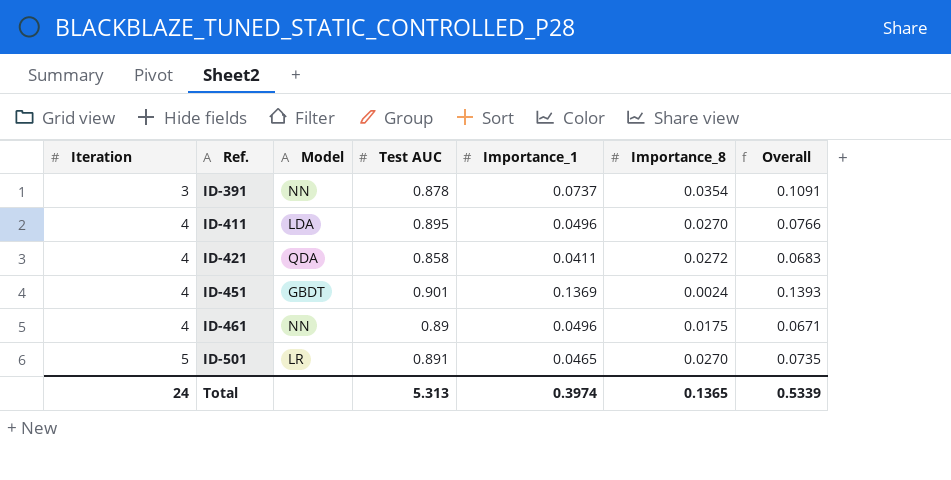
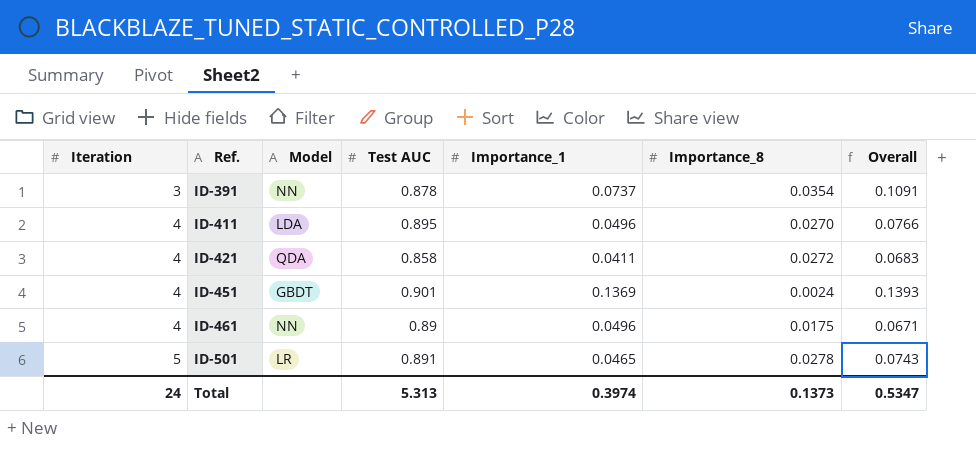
ID-501 | Importance_8: 0.0270 -> 0.0278
ID-501 | Overall: 0.0735 -> 0.0743
Total | Importance_8: 0.1365 -> 0.1373
Total | Overall: 0.5339 -> 0.5347

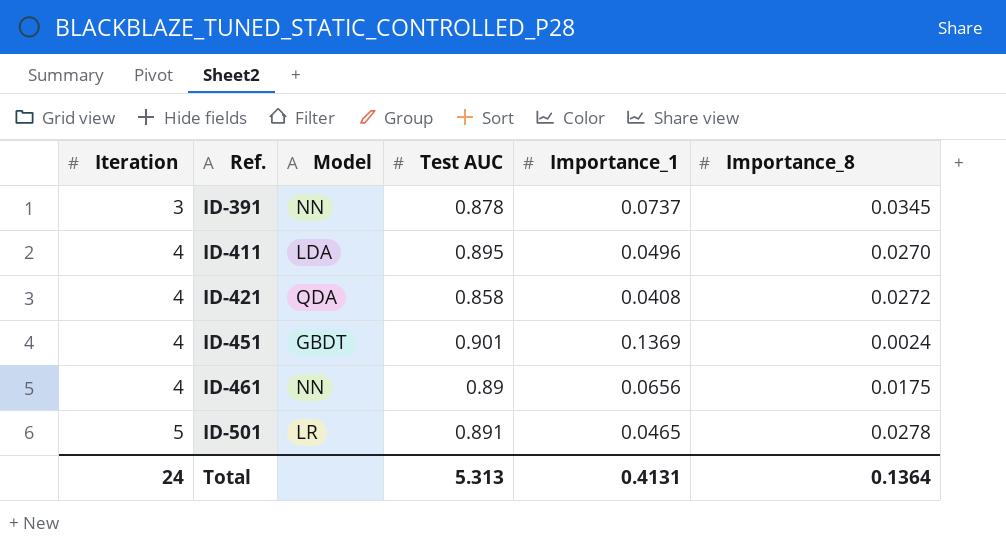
column Overall | formula: [Importance_1] + [Importance_8] -> none
ID-391 | Importance_8: 0.0354 -> 0.0345
ID-421 | Importance_1: 0.0411 -> 0.0408
ID-461 | Importance_1: 0.0496 -> 0.0656
Total | Importance_1: 0.3974 -> 0.4131
Total | Importance_8: 0.1373 -> 0.1364

